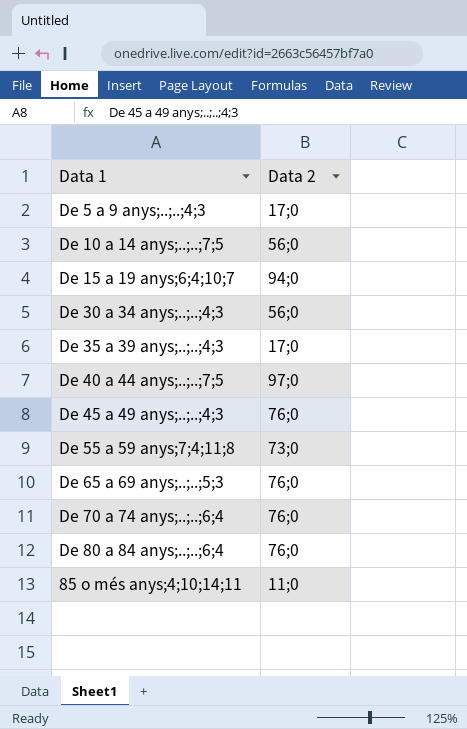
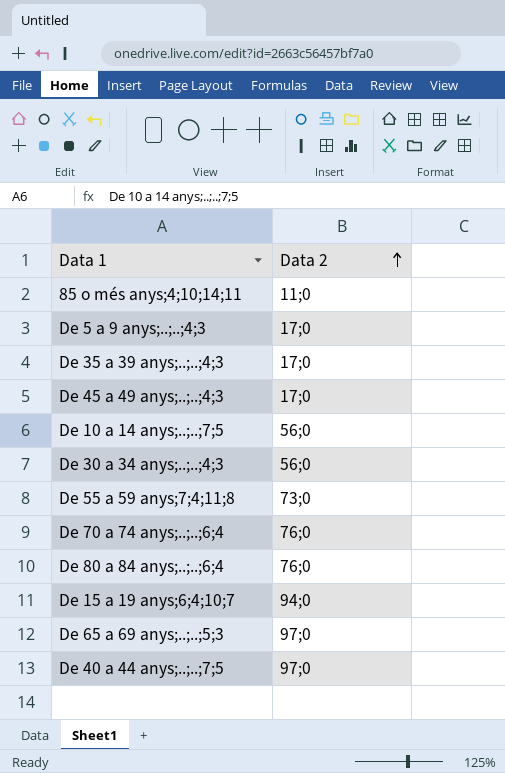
row order: none -> Data 2 ascending
De 45 a 49 anys;..;..;4;3 | Data 2: 76;0 -> 17;0
De 65 a 69 anys;..;..;5;3 | Data 2: 76;0 -> 97;0

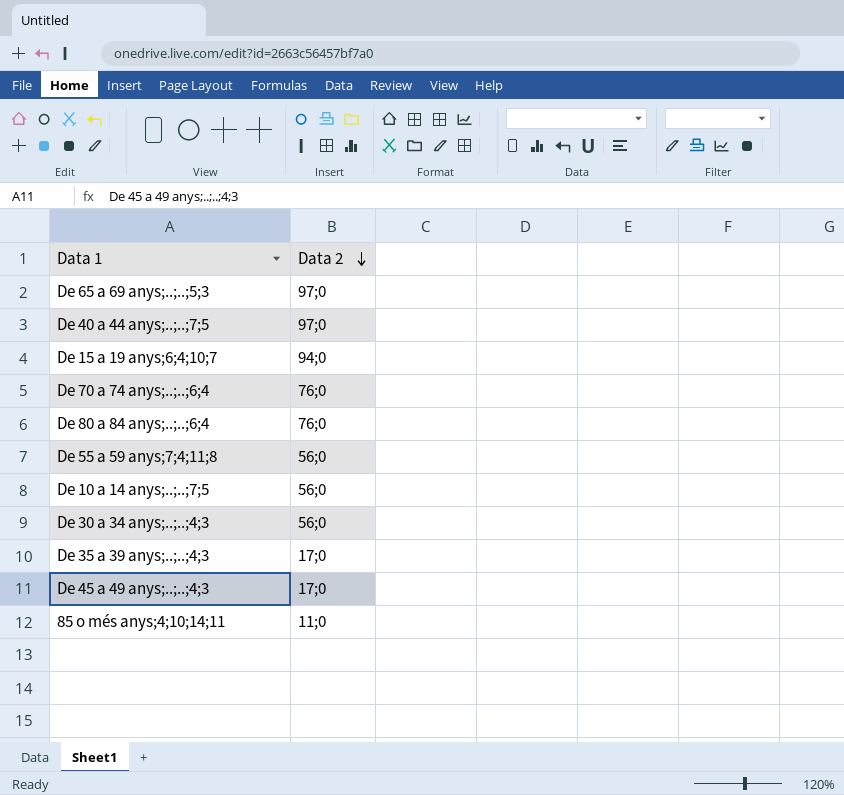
row order: Data 2 ascending -> Data 2 descending
row De 5 a 9 anys;..;..;4;3: 17;0 -> none
De 55 a 59 anys;7;4;11;8 | Data 2: 73;0 -> 56;0

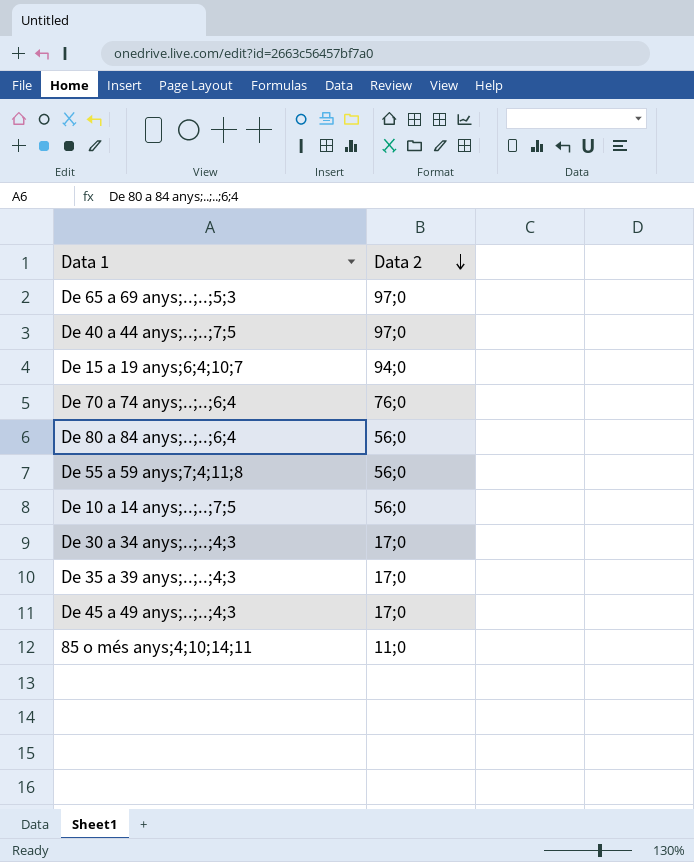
De 80 a 84 anys;..;..;6;4 | Data 2: 76;0 -> 56;0
De 30 a 34 anys;..;..;4;3 | Data 2: 56;0 -> 17;0

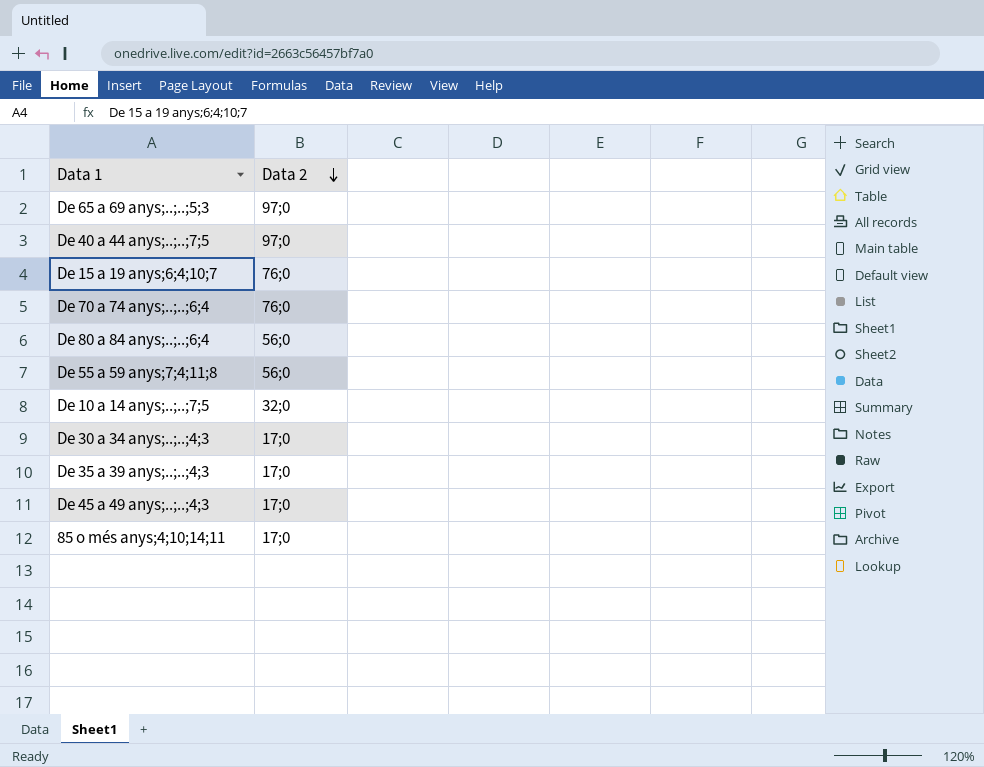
De 15 a 19 anys;6;4;10;7 | Data 2: 94;0 -> 76;0
De 10 a 14 anys;..;..;7;5 | Data 2: 56;0 -> 32;0
85 o més anys;4;10;14;11 | Data 2: 11;0 -> 17;0

